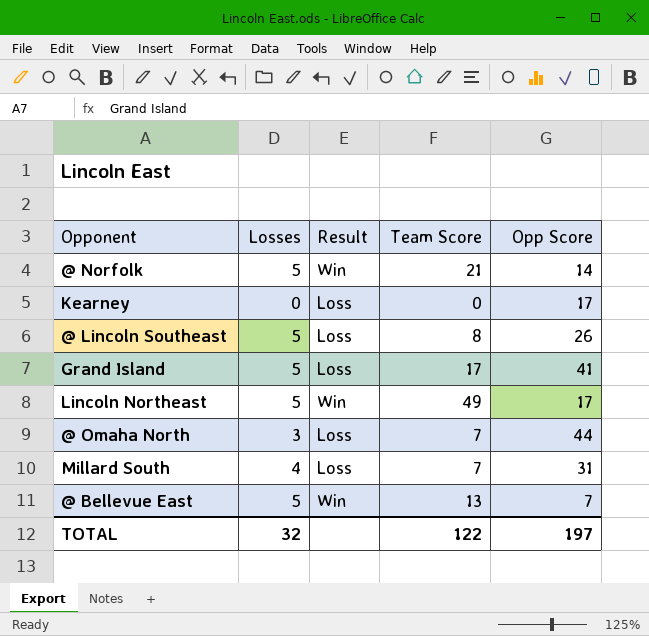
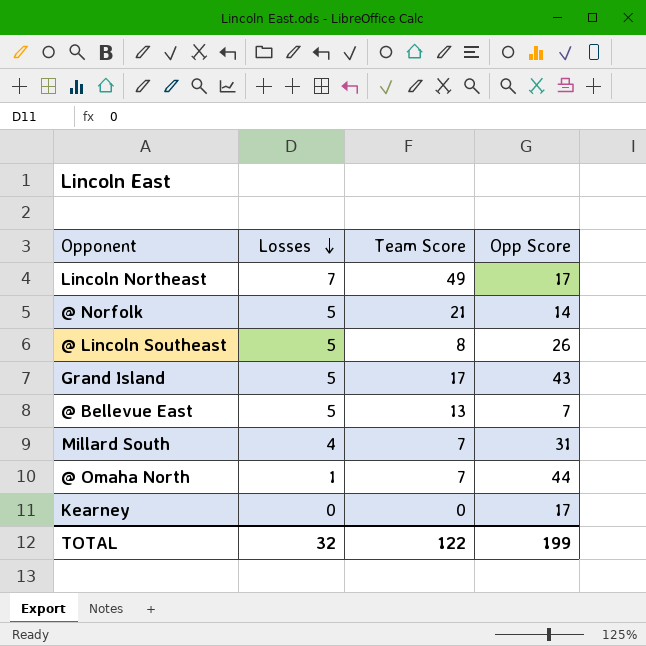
row order: none -> Losses descending
column Result | position: 3 -> none
Lincoln Northeast | Losses: 5 -> 7
Grand Island | Opp Score: 41 -> 43
@ Omaha North | Losses: 3 -> 1
TOTAL | Opp Score: 197 -> 199

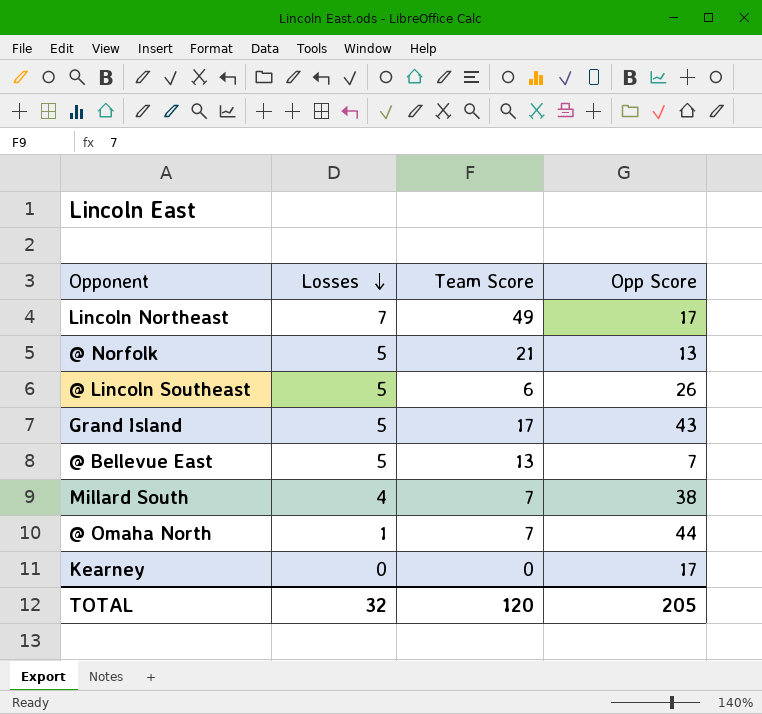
@ Norfolk | Opp Score: 14 -> 13
@ Lincoln Southeast | Team Score: 8 -> 6
Millard South | Opp Score: 31 -> 38
TOTAL | Team Score: 122 -> 120
TOTAL | Opp Score: 199 -> 205

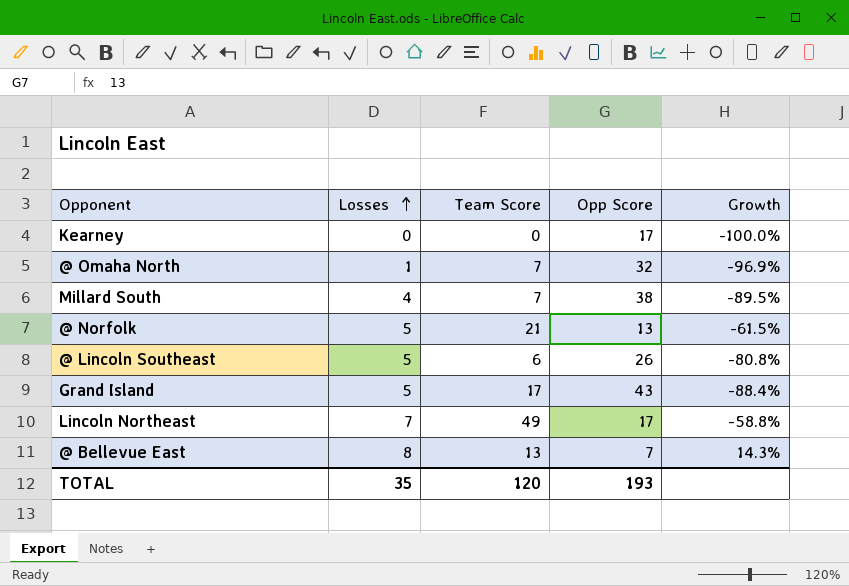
row order: Losses descending -> Losses ascending
column Growth | formula: none -> ([Losses] - [Opp Score]) / [Opp Score]
@ Omaha North | Opp Score: 44 -> 32
@ Bellevue East | Losses: 5 -> 8
TOTAL | Losses: 32 -> 35
TOTAL | Opp Score: 205 -> 193

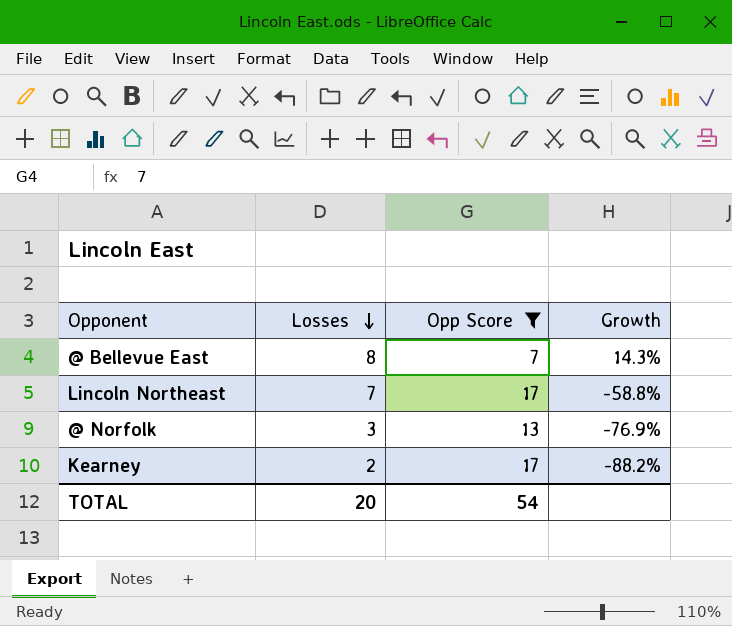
filter: none -> Opp Score <= 17
row order: Losses ascending -> Losses descending
column Team Score | position: 3 -> none
@ Norfolk | Losses: 5 -> 3
@ Norfolk | Growth: -61.5% -> -76.9%
Kearney | Losses: 0 -> 2
Kearney | Growth: -100.0% -> -88.2%
TOTAL | Losses: 35 -> 20
TOTAL | Opp Score: 193 -> 54

